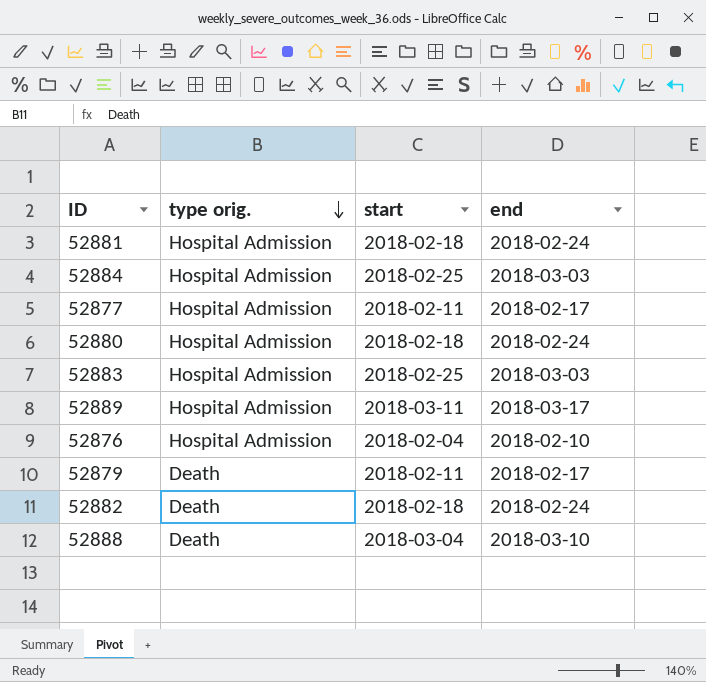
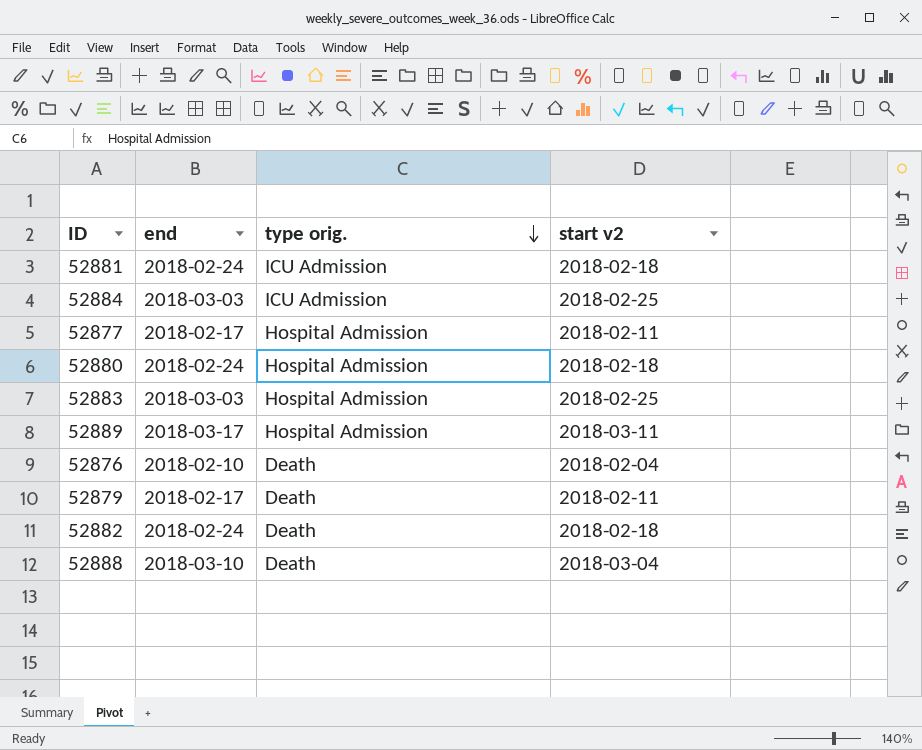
column end | position: 4 -> 2
column name: start -> start v2
52881 | type orig.: Hospital Admission -> ICU Admission
52884 | type orig.: Hospital Admission -> ICU Admission
52876 | type orig.: Hospital Admission -> Death

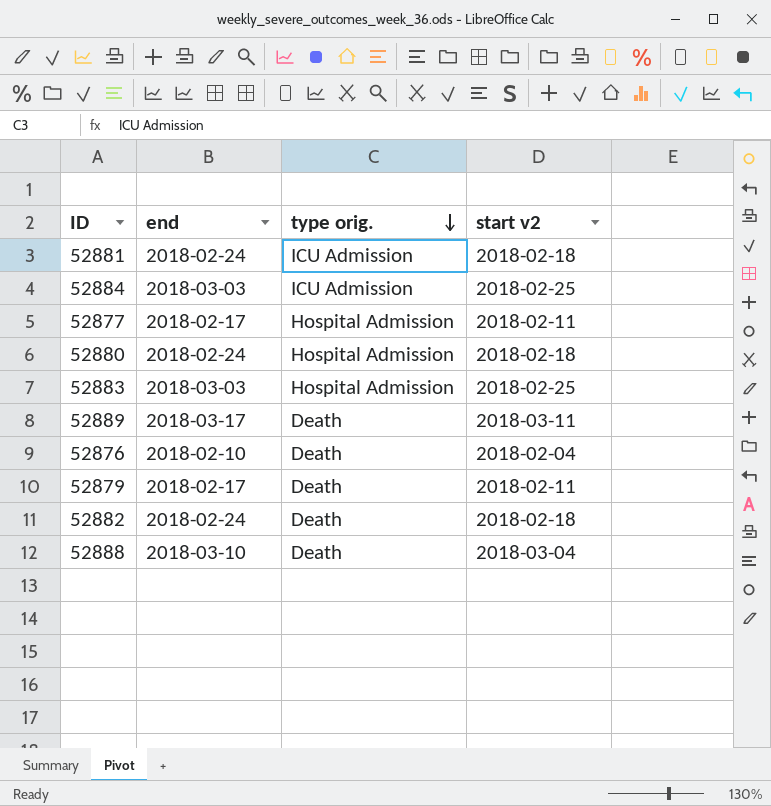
52889 | type orig.: Hospital Admission -> Death

